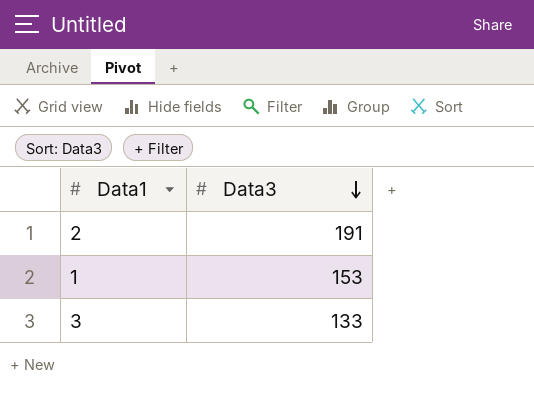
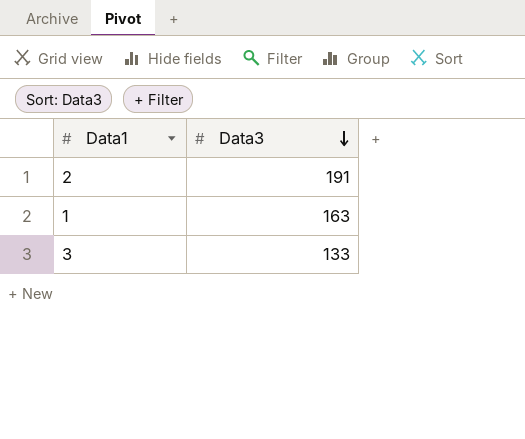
1 | Data3: 153 -> 163

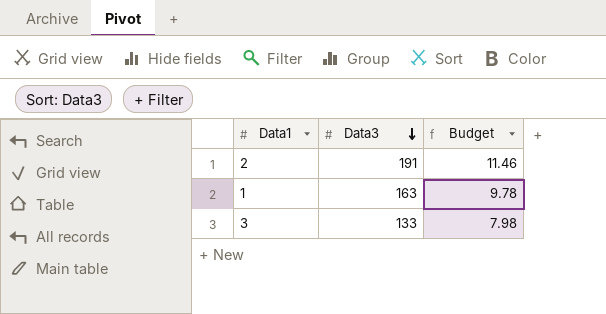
column Budget | formula: none -> [Data3] * 0.06

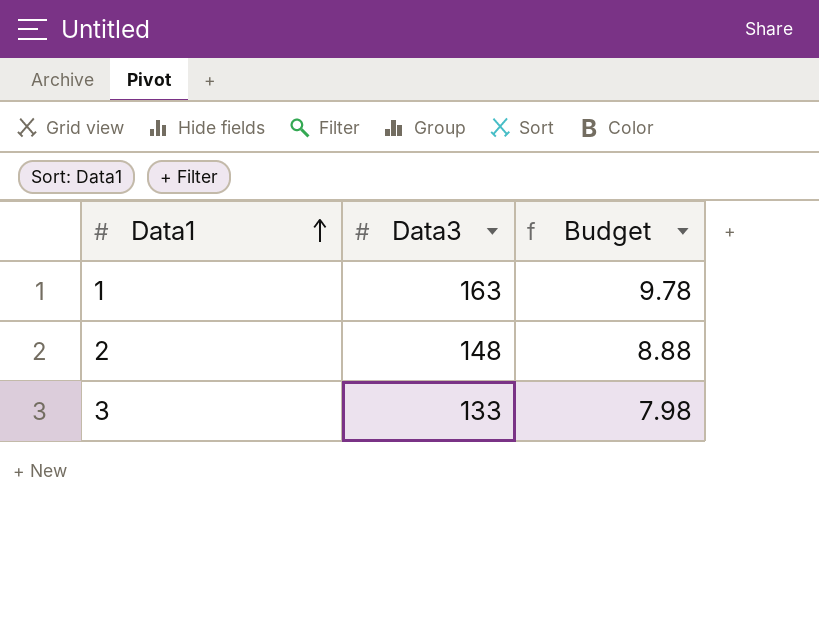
row order: Data3 descending -> Data1 ascending
2 | Data3: 191 -> 148
2 | Budget: 11.46 -> 8.88

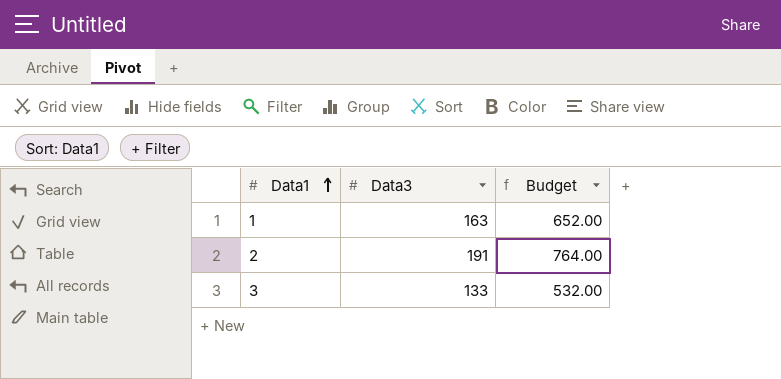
column Budget | formula: [Data3] * 0.06 -> [Data3] * 4
2 | Data3: 148 -> 191

